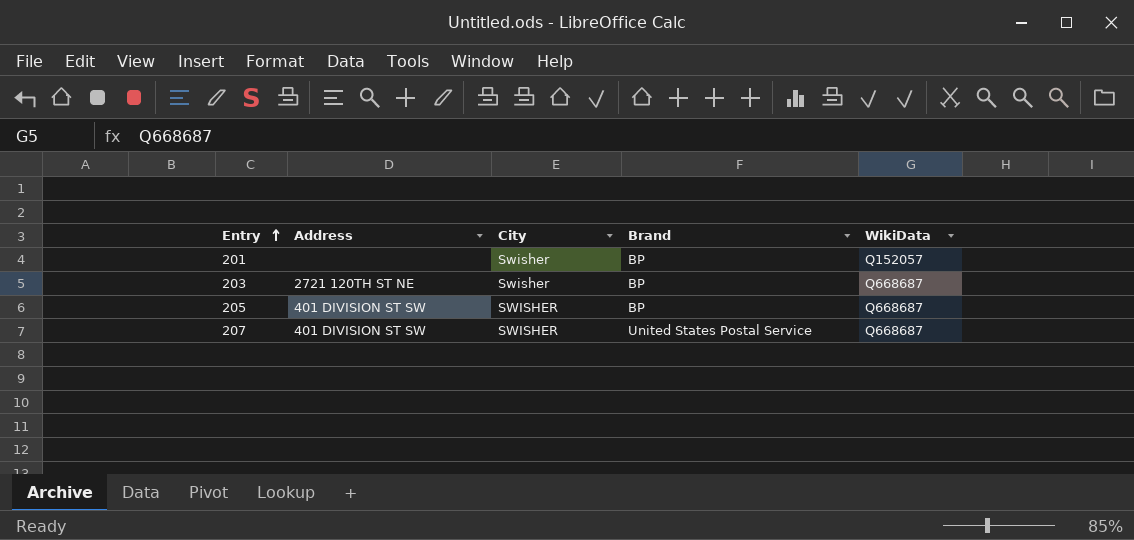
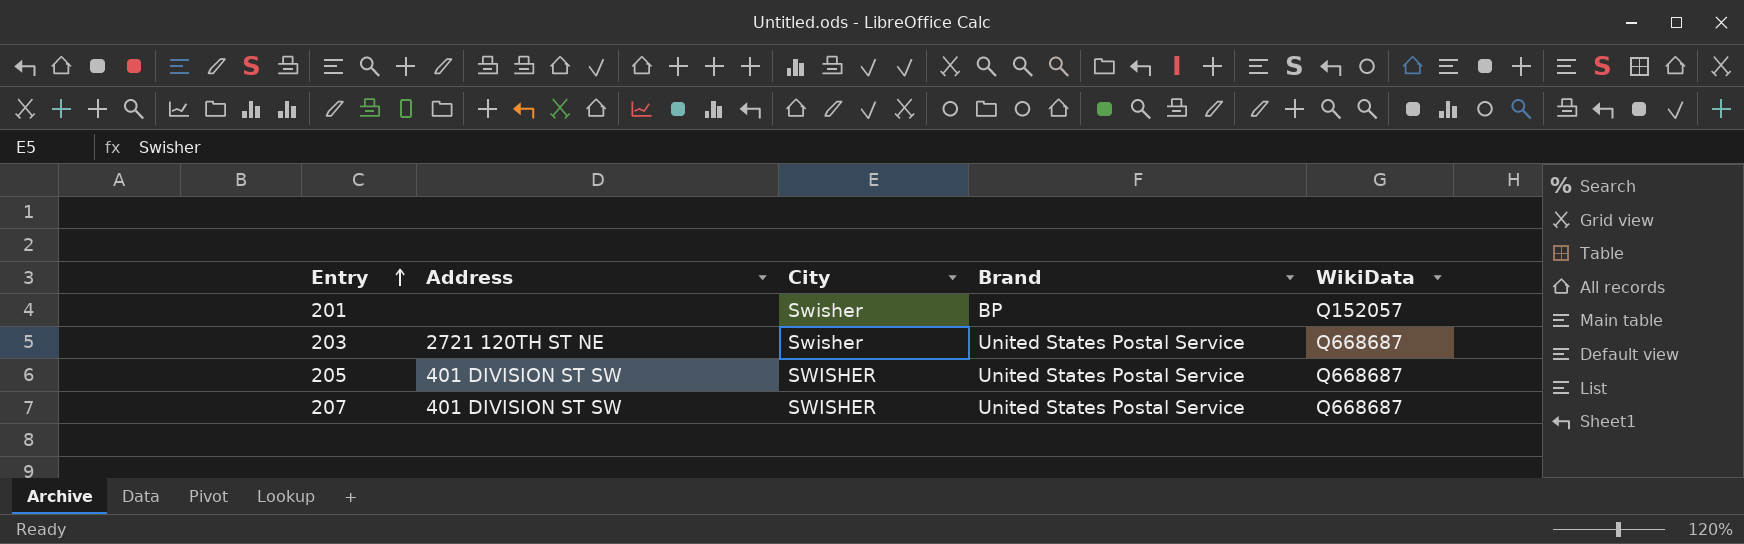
203 | Brand: BP -> United States Postal Service
205 | Brand: BP -> United States Postal Service

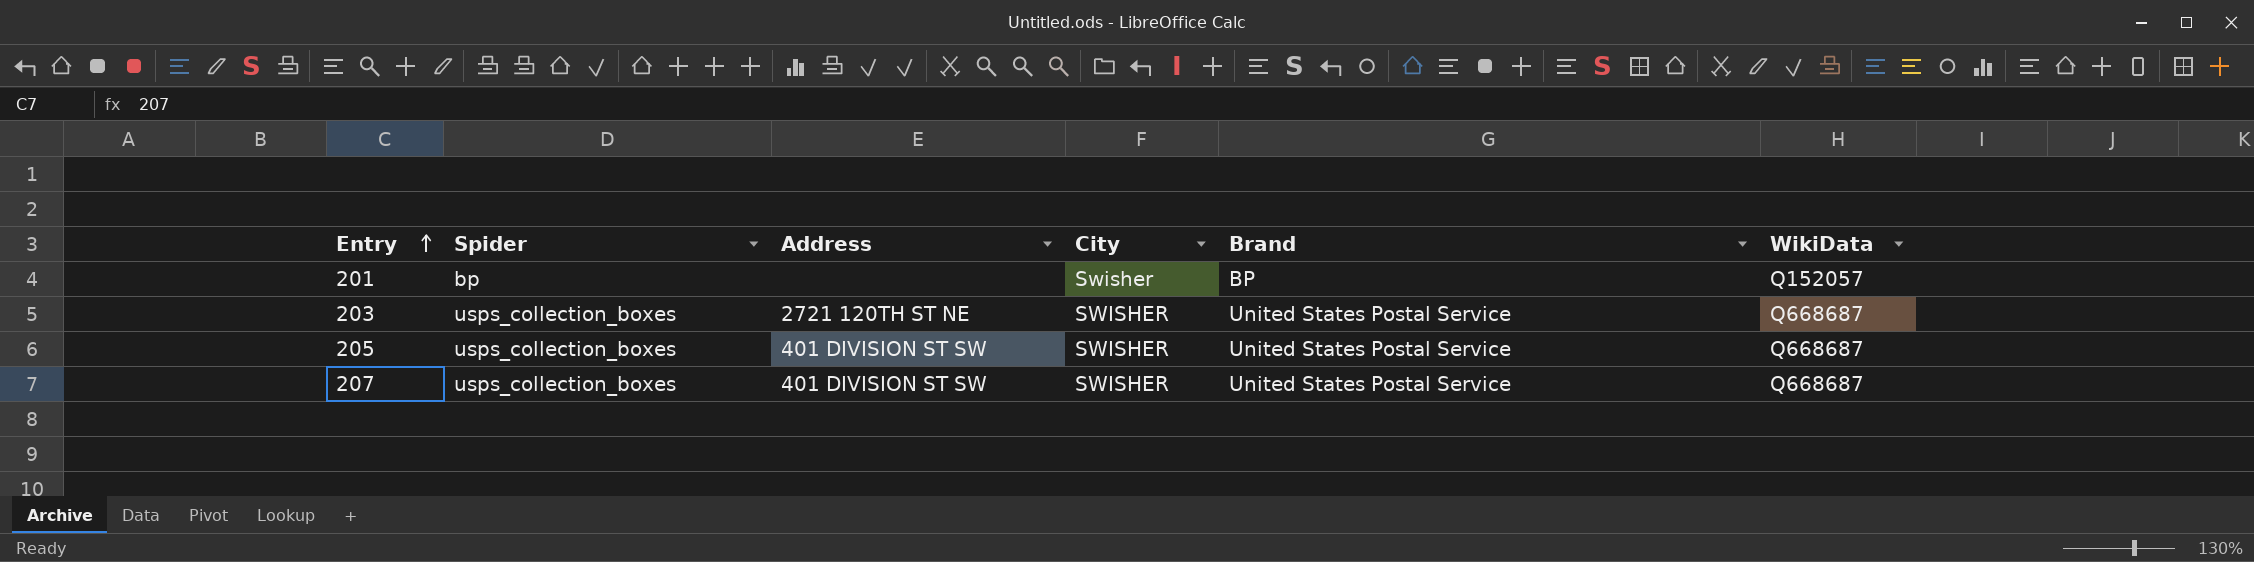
column Spider | position: none -> 2
203 | City: Swisher -> SWISHER

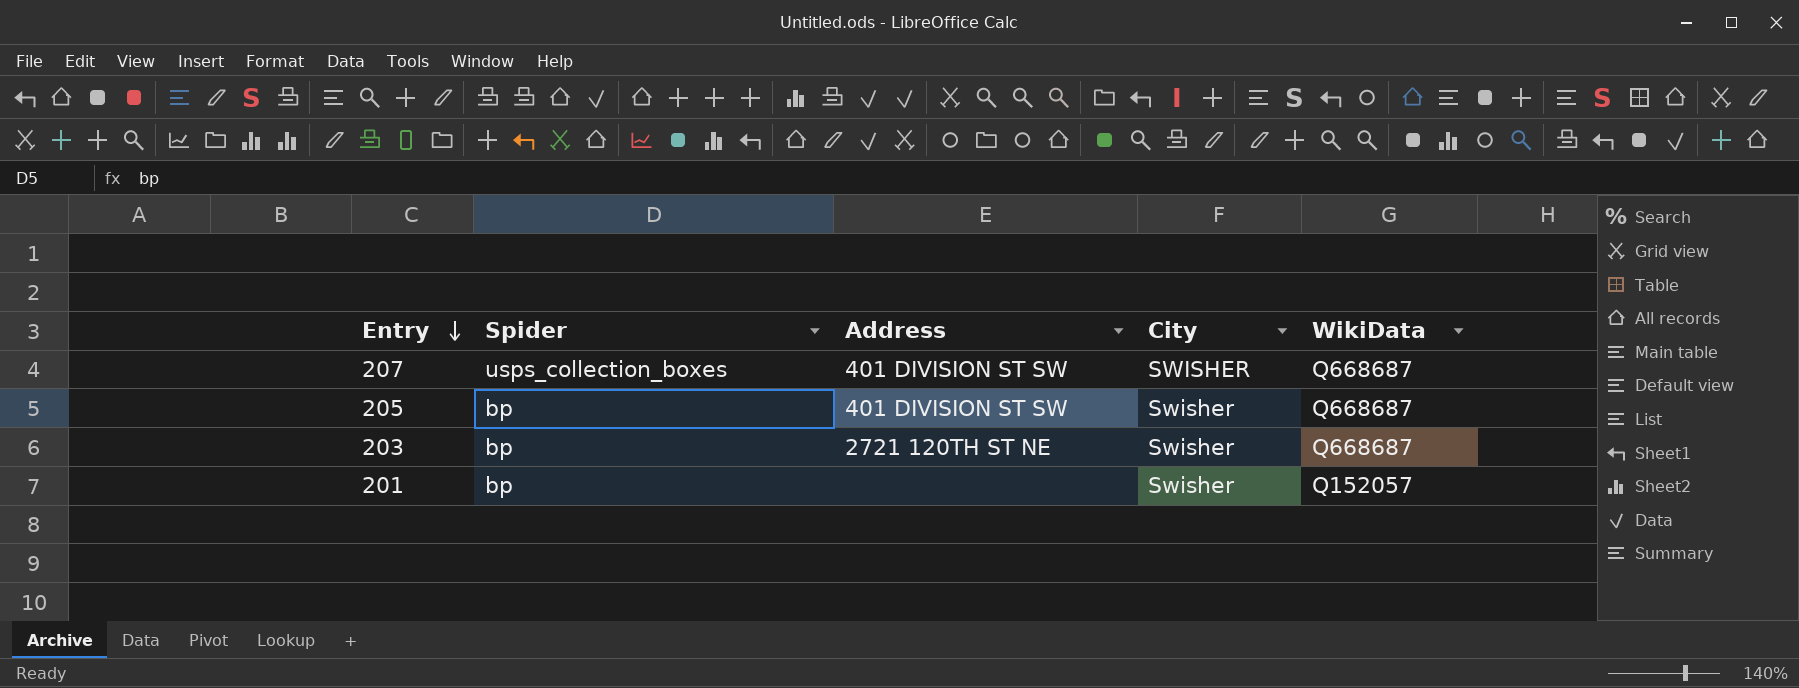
row order: Entry ascending -> Entry descending
column Brand | position: 5 -> none
205 | Spider: usps_collection_boxes -> bp
205 | City: SWISHER -> Swisher
203 | Spider: usps_collection_boxes -> bp
203 | City: SWISHER -> Swisher

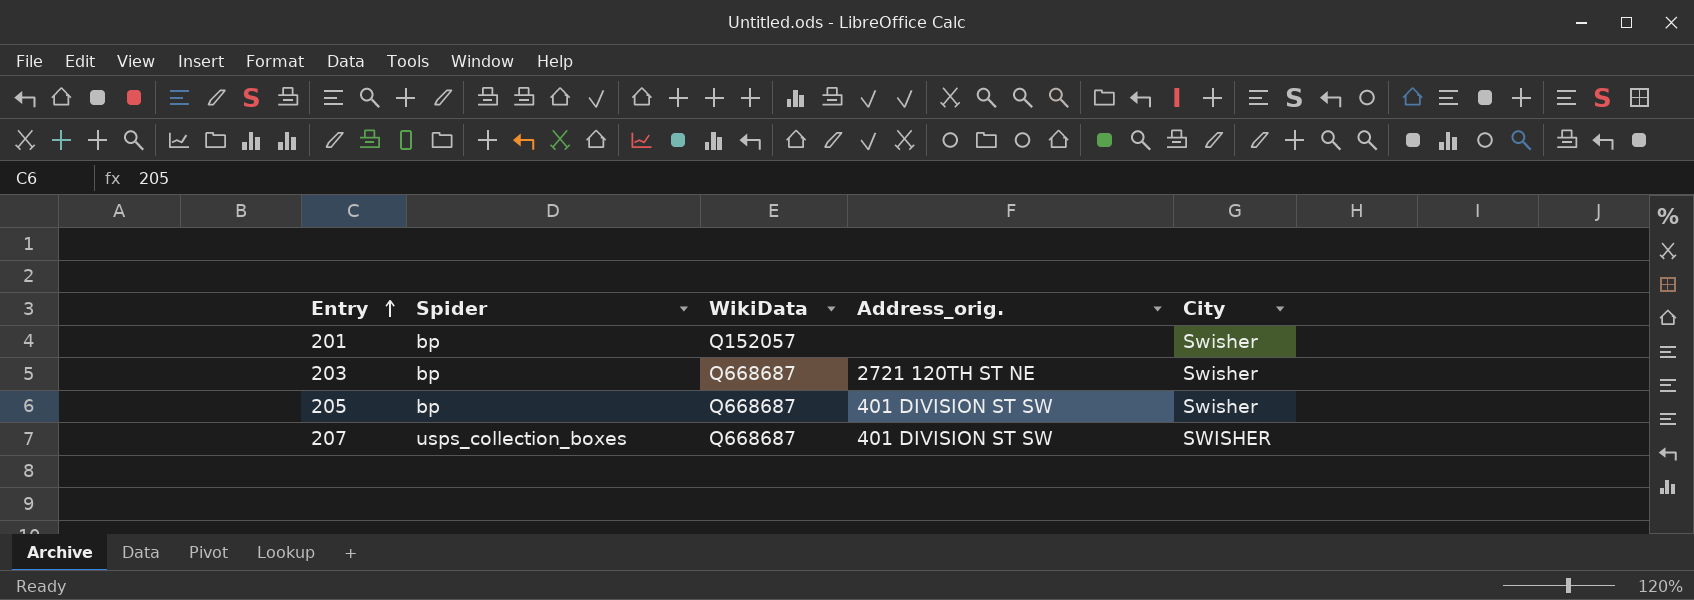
row order: Entry descending -> Entry ascending
column WikiData | position: 5 -> 3
column name: Address -> Address_orig.

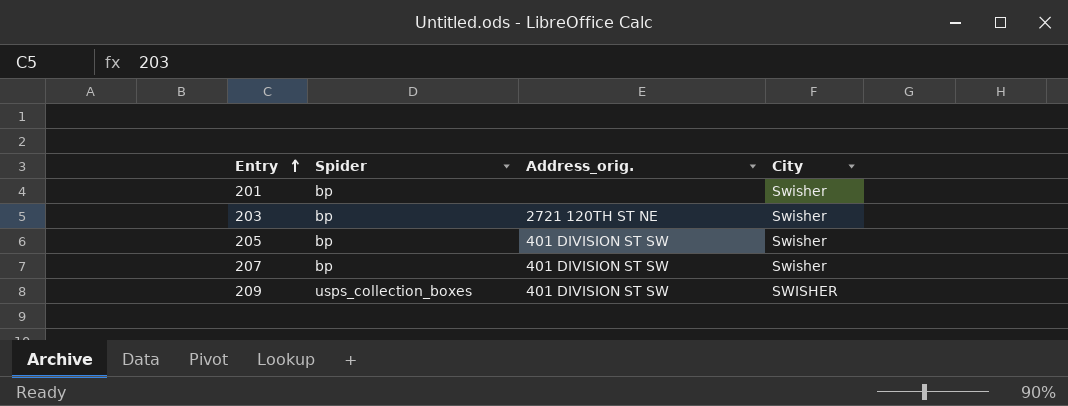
column WikiData | position: 3 -> none
207 | Spider: usps_collection_boxes -> bp
207 | City: SWISHER -> Swisher
row 209: none -> usps_collection_boxes | 401 DIVISION ST SW | SWISHER

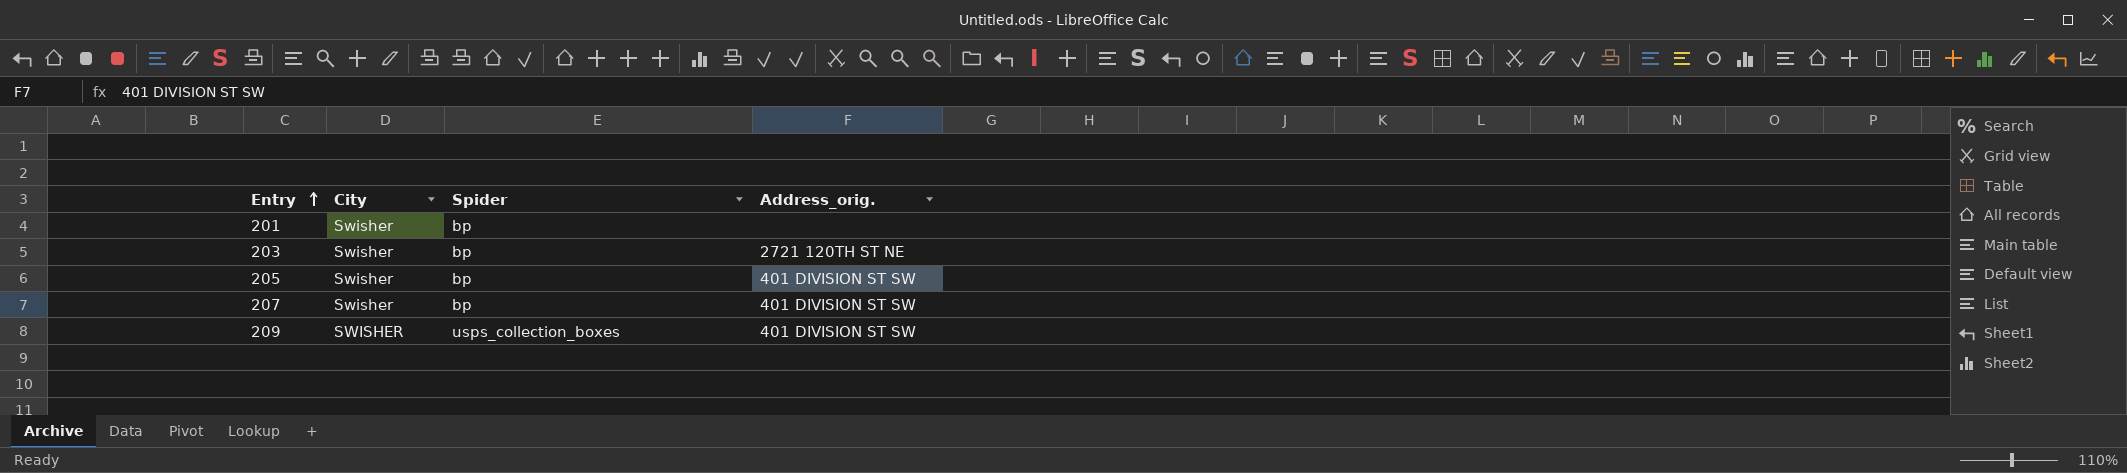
column City | position: 4 -> 2

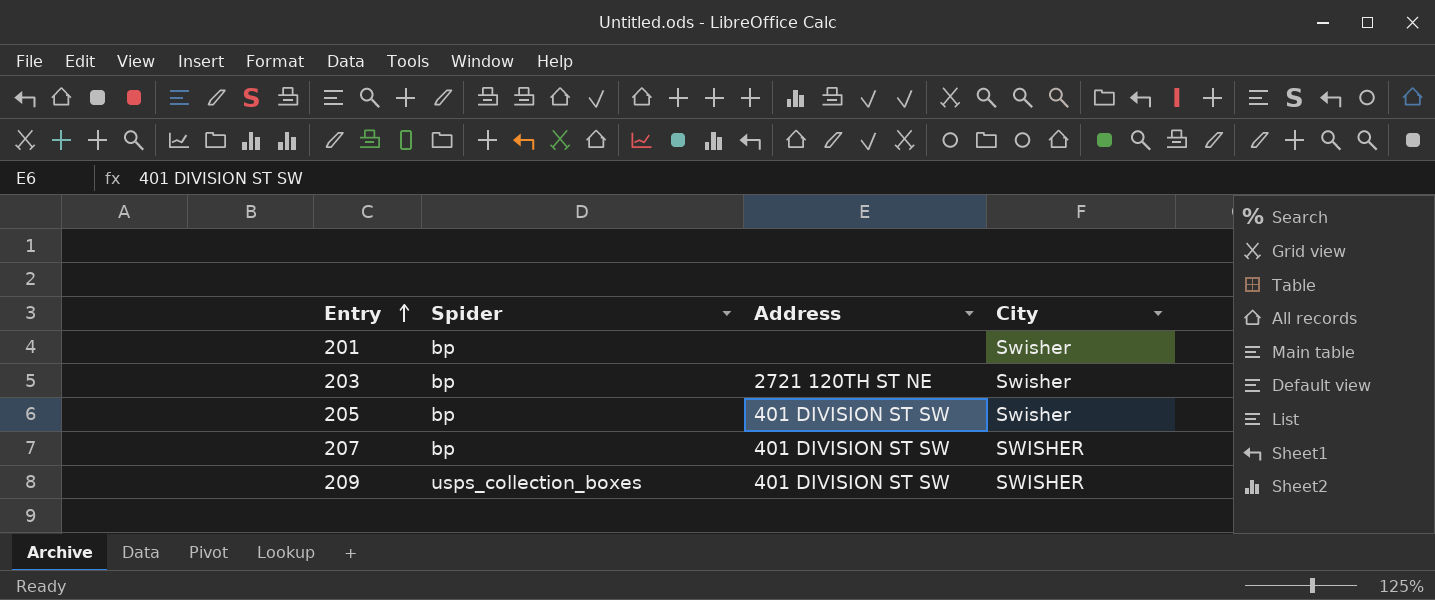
column name: Address_orig. -> Address
column City | position: 2 -> 4
207 | City: Swisher -> SWISHER

